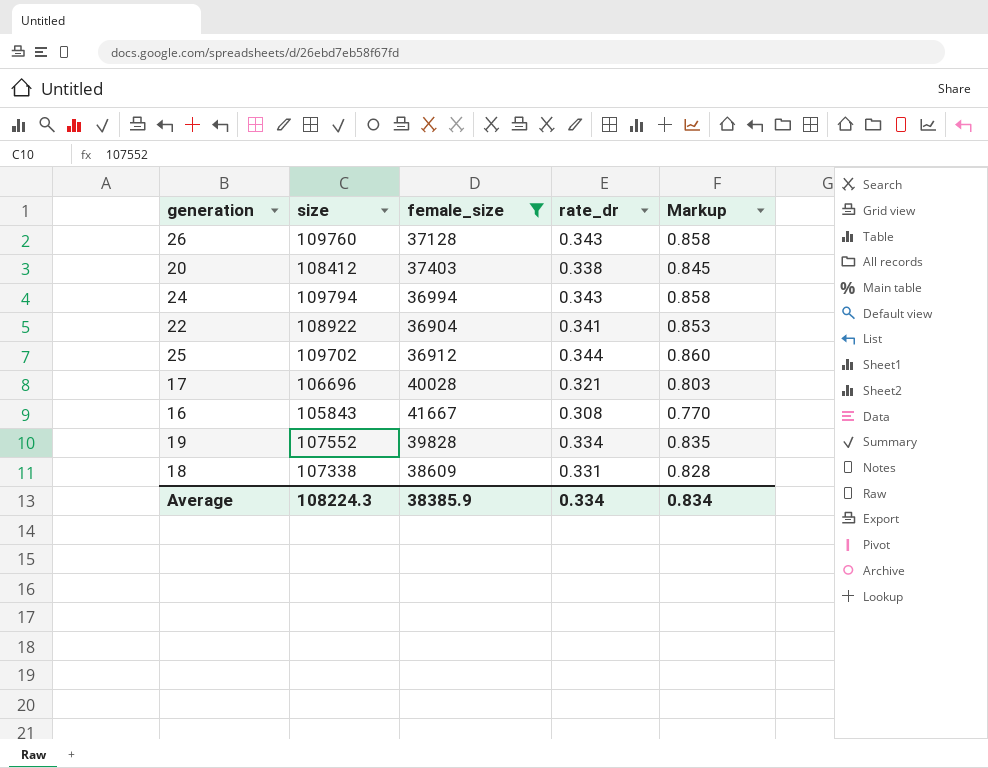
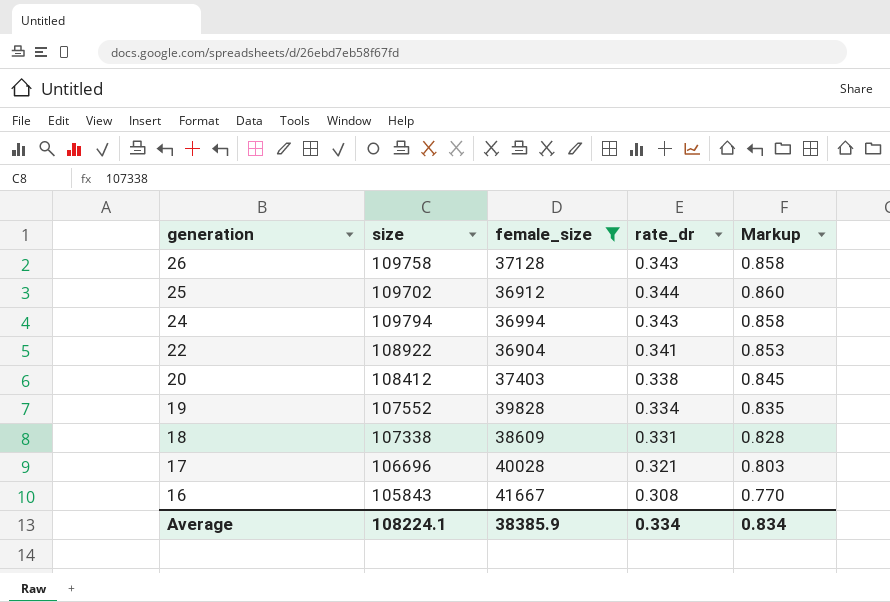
row order: none -> generation descending
26 | size: 109760 -> 109758
Average | size: 108224.3 -> 108224.1

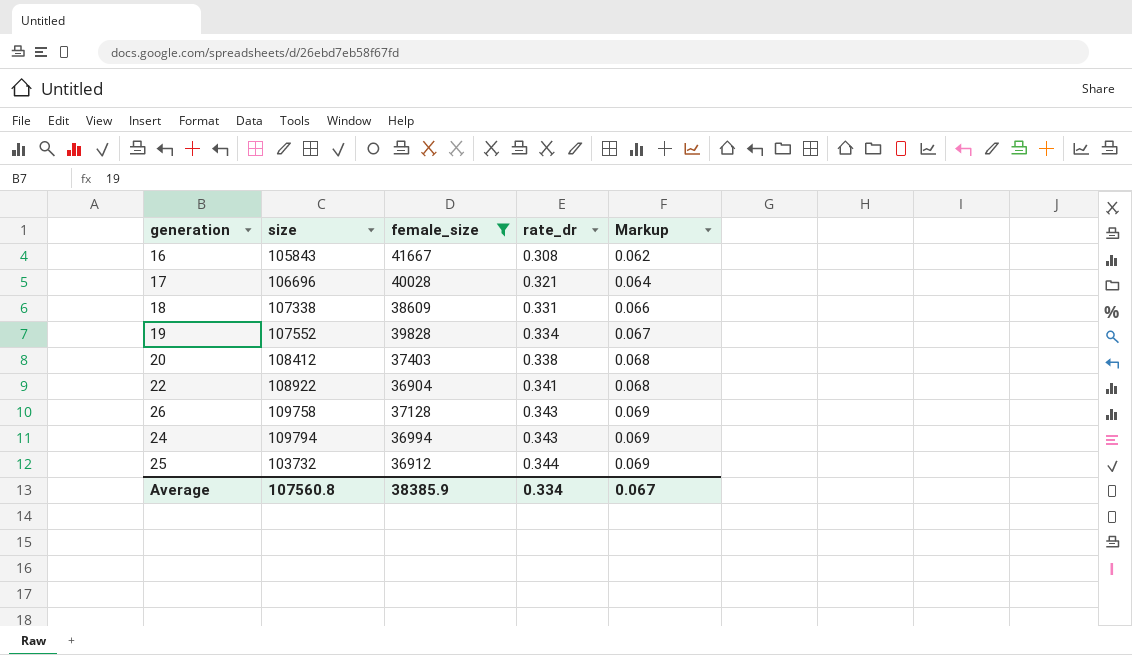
row order: generation descending -> rate_dr ascending
column Markup | formula: [rate_dr] * 2.5 -> [rate_dr] * 0.2
25 | size: 109702 -> 103732
Average | size: 108224.1 -> 107560.8
Average | Markup: 0.834 -> 0.067

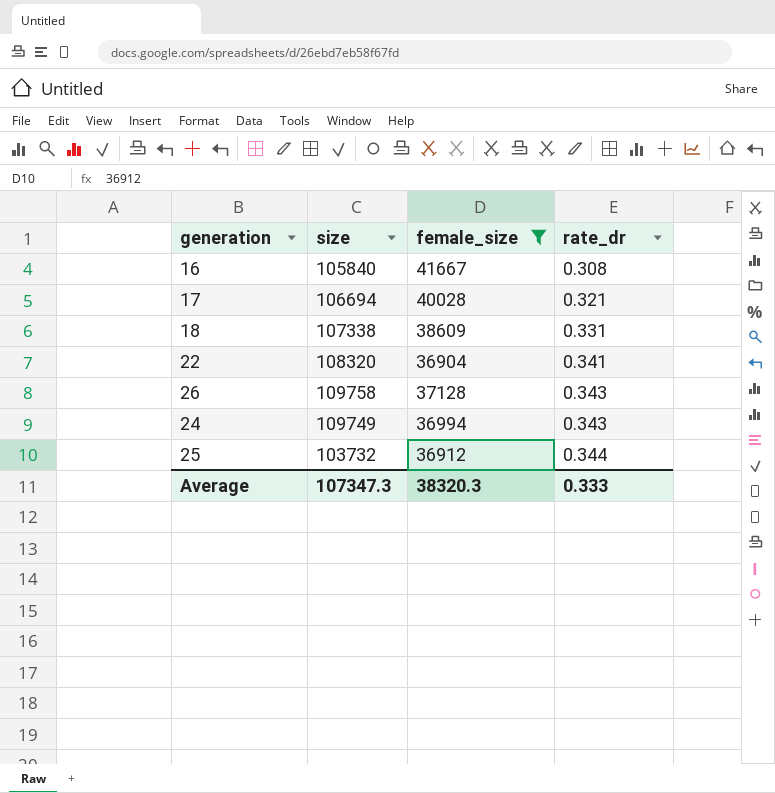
column Markup | formula: [rate_dr] * 0.2 -> none
row 19: 107552 | 39828 | 0.334 | 0.067 -> none
row 20: 108412 | 37403 | 0.338 | 0.068 -> none
16 | size: 105843 -> 105840
17 | size: 106696 -> 106694
22 | size: 108922 -> 108320
24 | size: 109794 -> 109749
Average | size: 107560.8 -> 107347.3
Average | female_size: 38385.9 -> 38320.3
Average | rate_dr: 0.334 -> 0.333

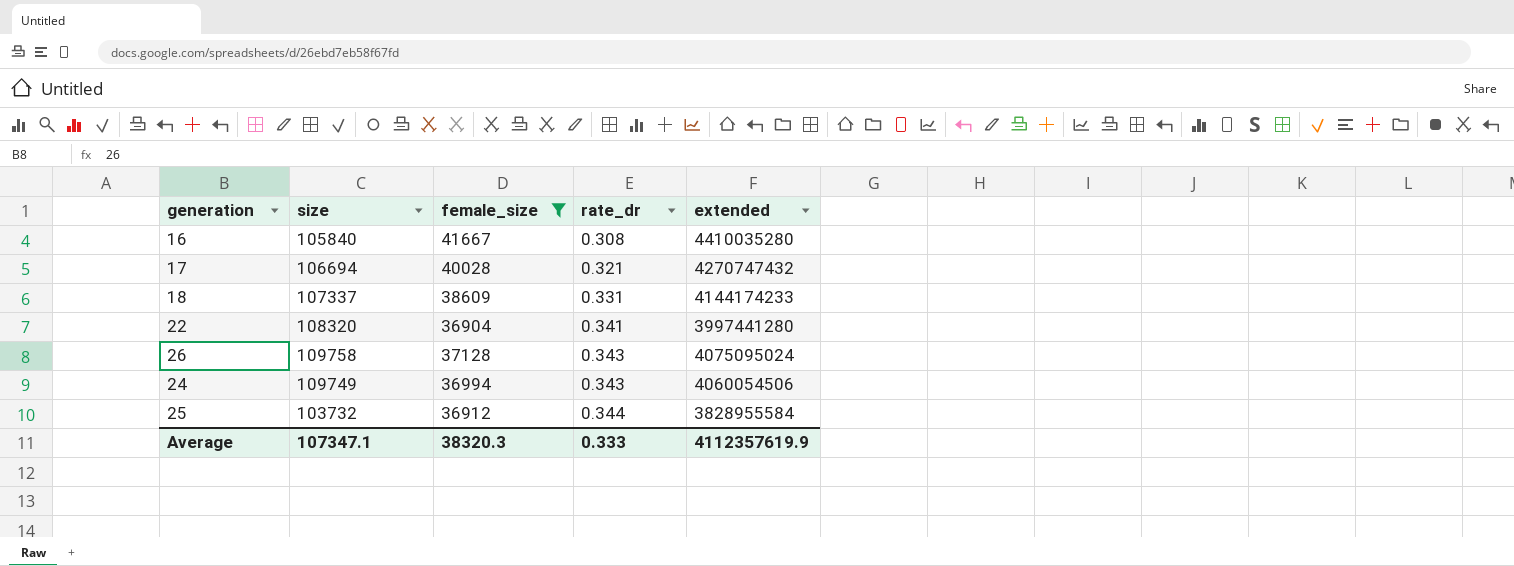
column extended | formula: none -> [size] * [female_size]
18 | size: 107338 -> 107337
Average | size: 107347.3 -> 107347.1

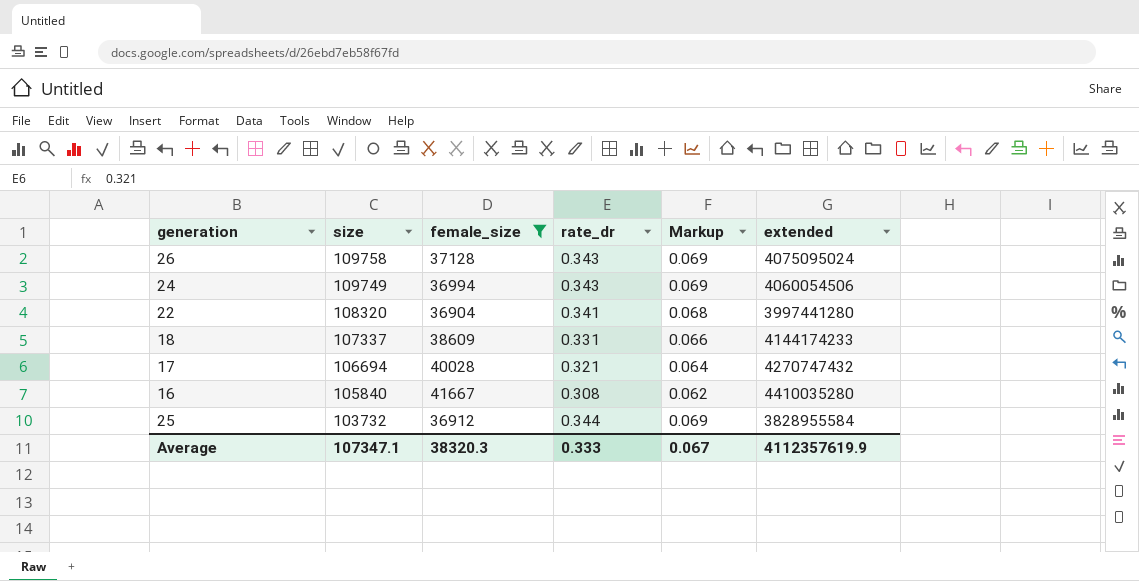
row order: rate_dr ascending -> size descending
column Markup | formula: none -> [rate_dr] * 0.2

